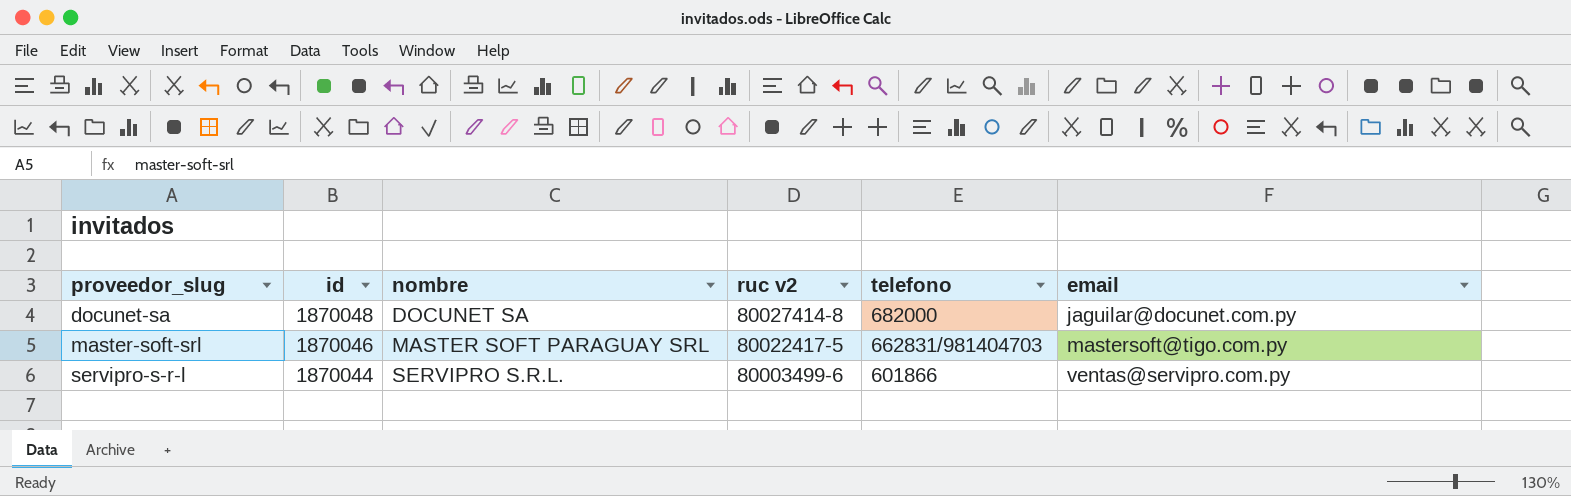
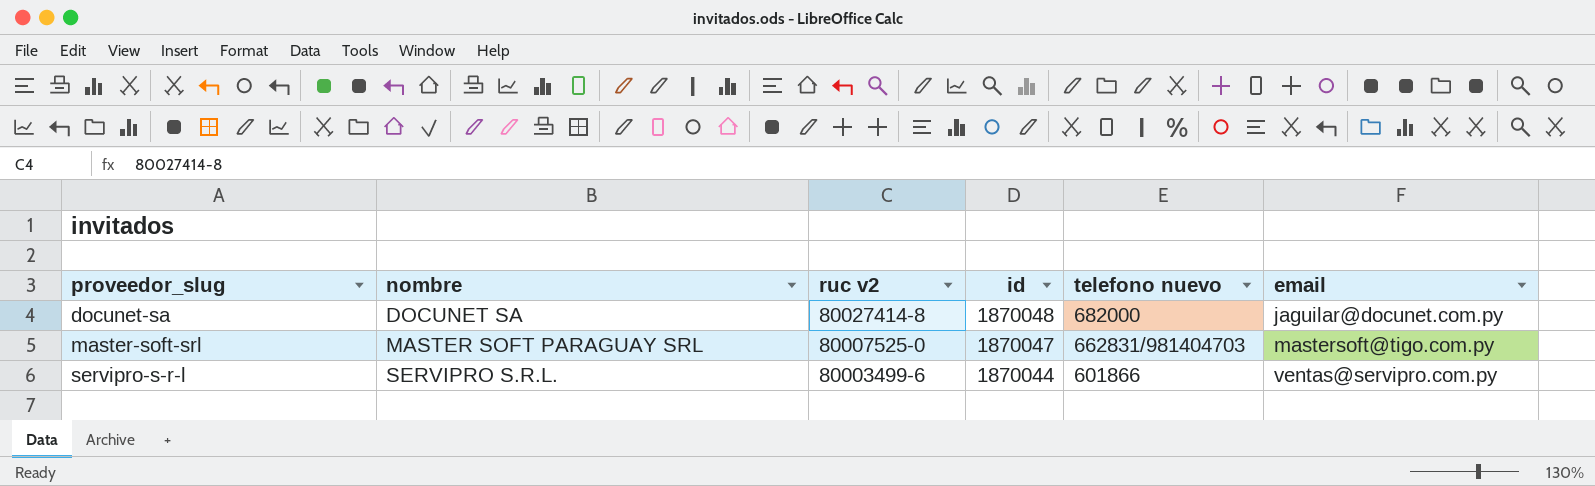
column id | position: 2 -> 4
column name: telefono -> telefono nuevo
master-soft-srl | ruc v2: 80022417-5 -> 80007525-0
master-soft-srl | id: 1870046 -> 1870047

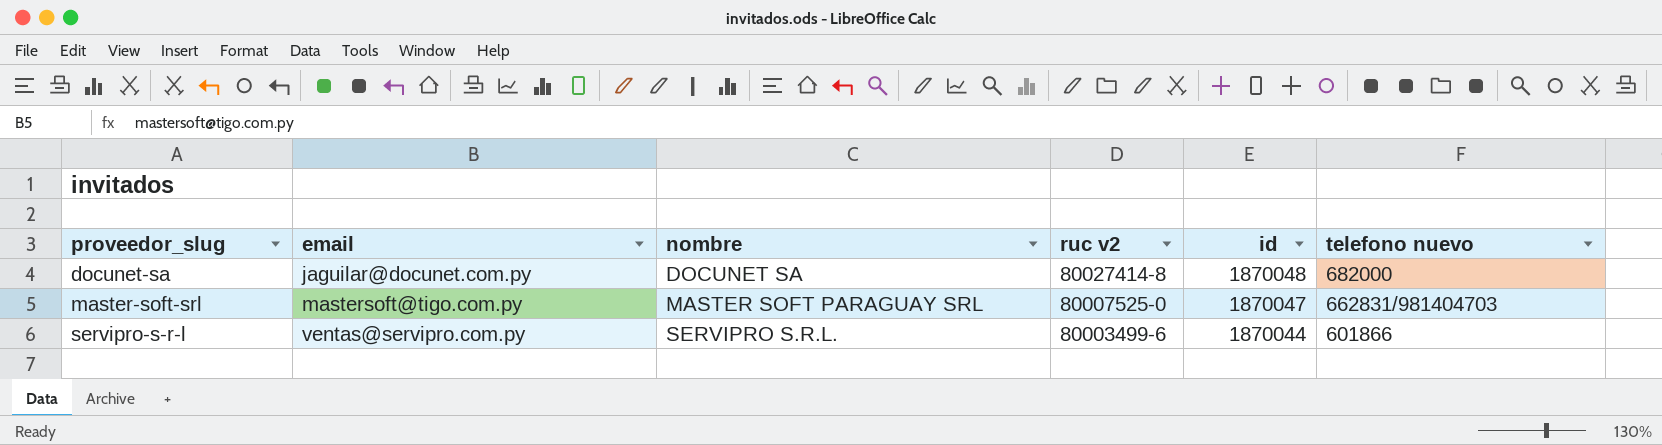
column email | position: 6 -> 2

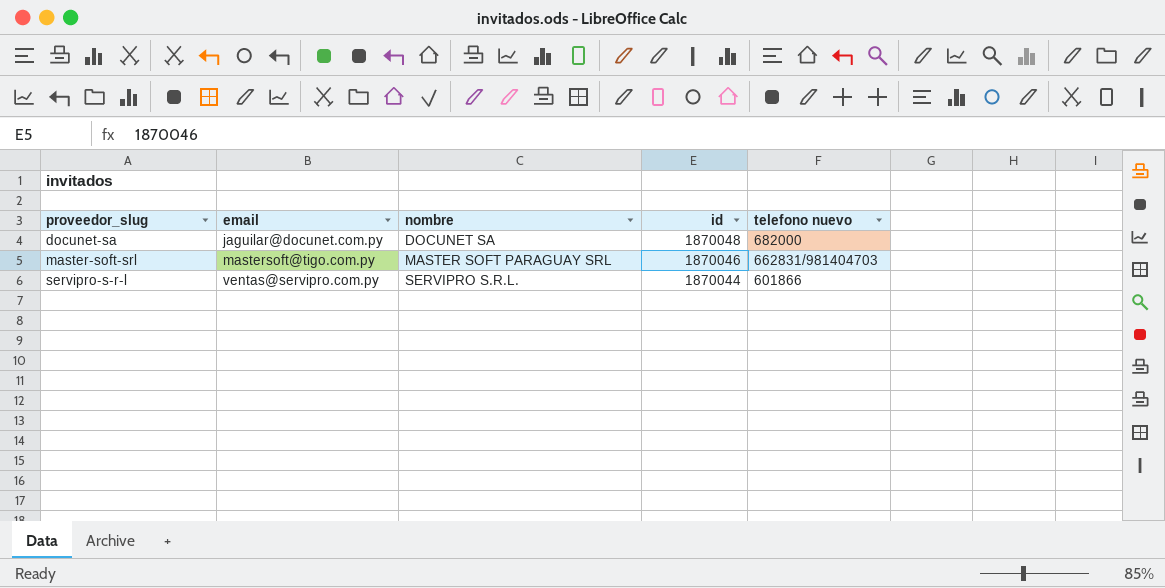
column ruc v2 | position: 4 -> none
master-soft-srl | id: 1870047 -> 1870046

